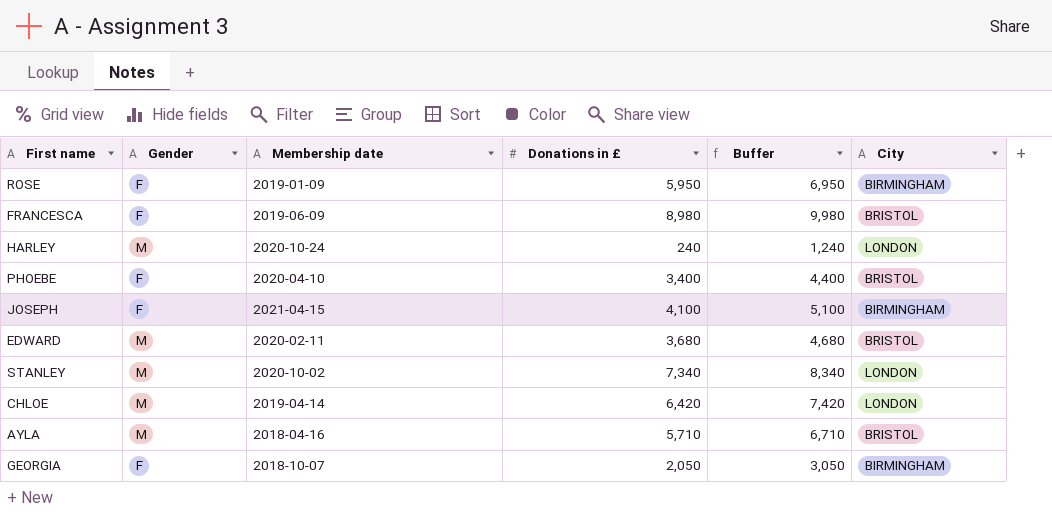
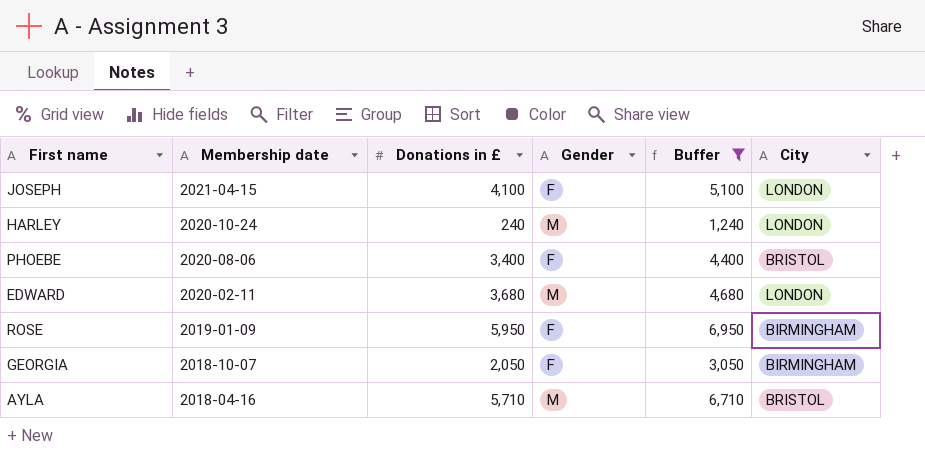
filter: none -> Buffer <= 6,950
row order: none -> Membership date descending
column Gender | position: 2 -> 4
JOSEPH | City: BIRMINGHAM -> LONDON
PHOEBE | Membership date: 2020-04-10 -> 2020-08-06
EDWARD | City: BRISTOL -> LONDON

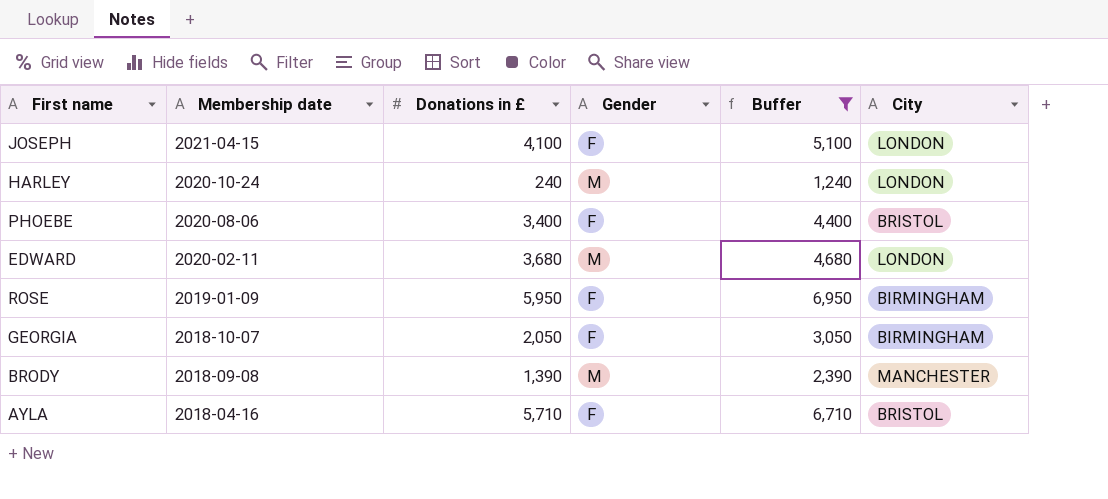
row BRODY: none -> 2018-09-08 | 1,390 | M | 2,390 | MANCHESTER
AYLA | Gender: M -> F

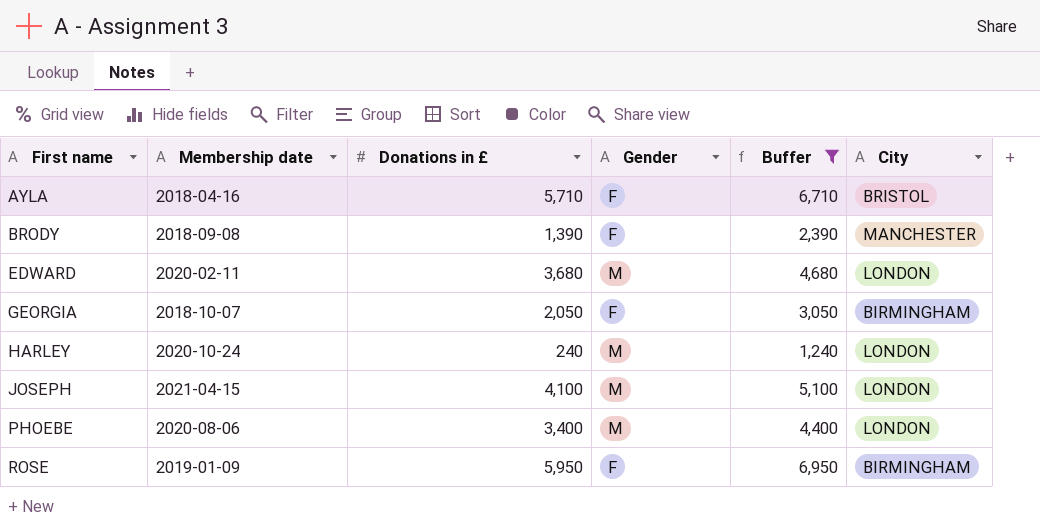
row order: Membership date descending -> First name ascending
BRODY | Gender: M -> F
JOSEPH | Gender: F -> M
PHOEBE | Gender: F -> M
PHOEBE | City: BRISTOL -> LONDON

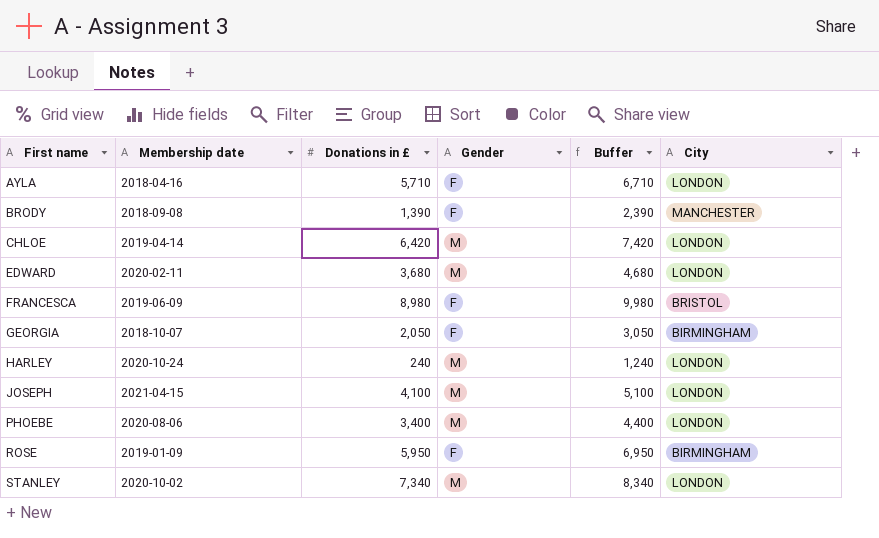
filter: Buffer <= 6,950 -> none
AYLA | City: BRISTOL -> LONDON

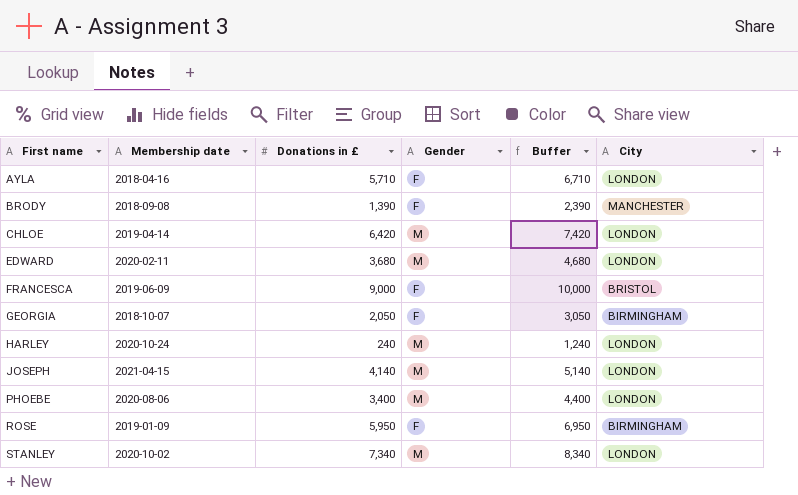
FRANCESCA | Donations in £: 8,980 -> 9,000
FRANCESCA | Buffer: 9,980 -> 10,000
JOSEPH | Donations in £: 4,100 -> 4,140
JOSEPH | Buffer: 5,100 -> 5,140

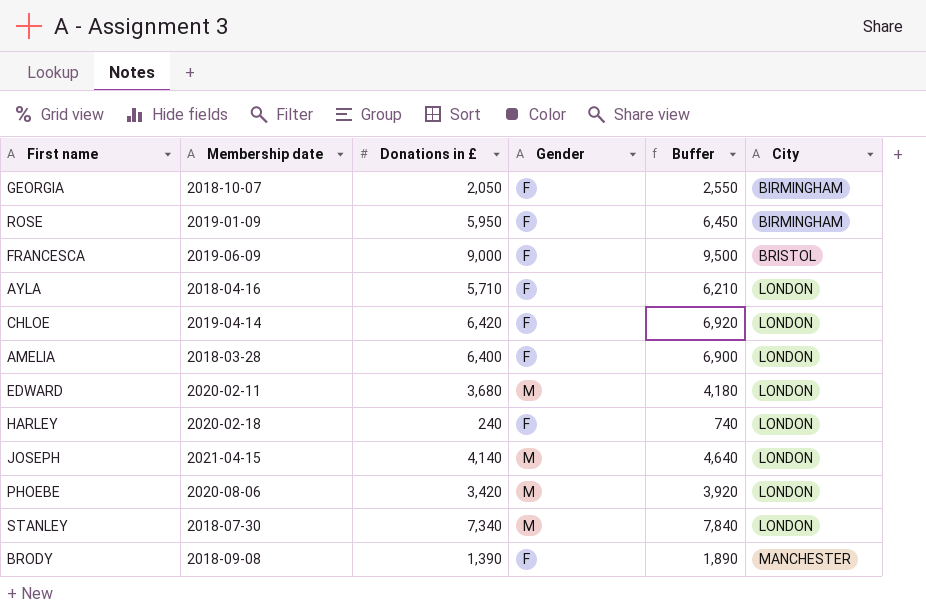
row order: First name ascending -> City ascending
column Buffer | formula: [Donations in £] + 1000 -> [Donations in £] + 500
CHLOE | Gender: M -> F
row AMELIA: none -> 2018-03-28 | 6,400 | F | 6,900 | LONDON
HARLEY | Membership date: 2020-10-24 -> 2020-02-18
HARLEY | Gender: M -> F
PHOEBE | Donations in £: 3,400 -> 3,420
STANLEY | Membership date: 2020-10-02 -> 2018-07-30

